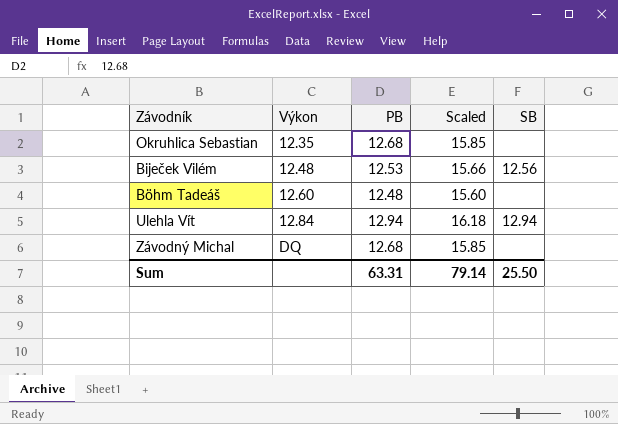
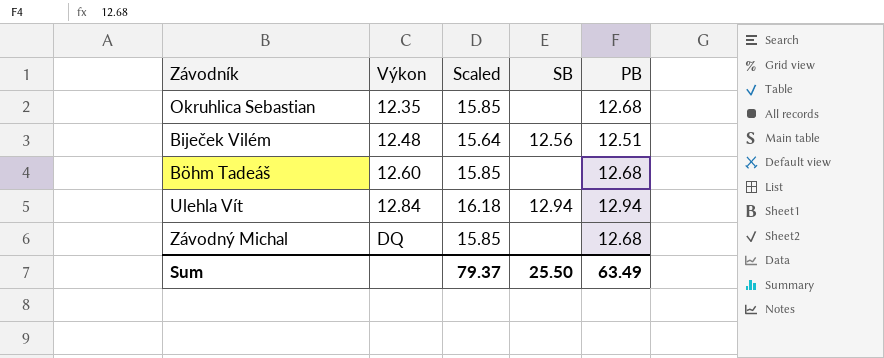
column PB | position: 3 -> 5
Biječek Vilém | Scaled: 15.66 -> 15.64
Biječek Vilém | PB: 12.53 -> 12.51
Böhm Tadeáš | Scaled: 15.60 -> 15.85
Böhm Tadeáš | PB: 12.48 -> 12.68
Sum | Scaled: 79.14 -> 79.37
Sum | PB: 63.31 -> 63.49

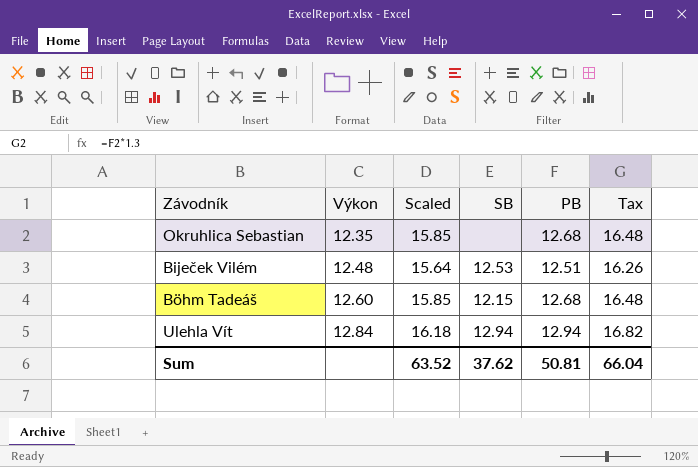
column Tax | formula: none -> [PB] * 1.3
row Závodný Michal: DQ | 15.85 | none | 12.68 -> none
Biječek Vilém | SB: 12.56 -> 12.53
Böhm Tadeáš | SB: none -> 12.15
Sum | Scaled: 79.37 -> 63.52
Sum | SB: 25.50 -> 37.62
Sum | PB: 63.49 -> 50.81

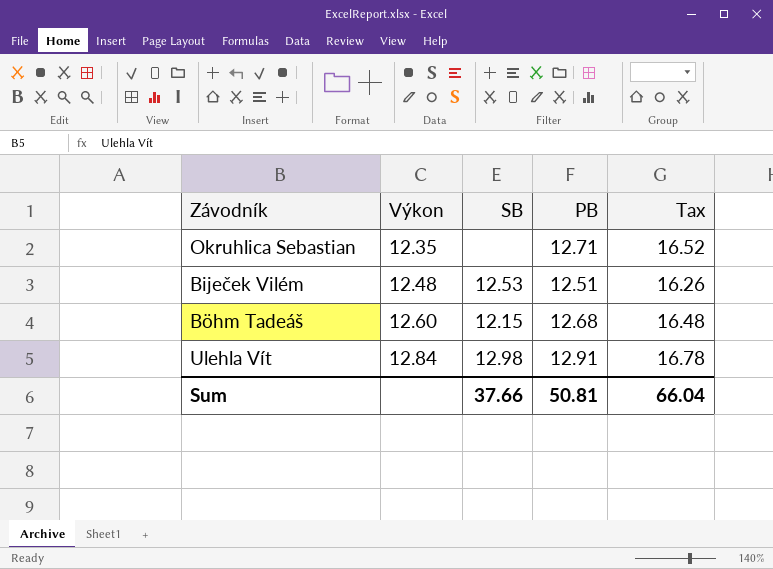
column Scaled | formula: [PB] * 1.25 -> none
Okruhlica Sebastian | PB: 12.68 -> 12.71
Okruhlica Sebastian | Tax: 16.48 -> 16.52
Ulehla Vít | SB: 12.94 -> 12.98
Ulehla Vít | PB: 12.94 -> 12.91
Ulehla Vít | Tax: 16.82 -> 16.78
Sum | SB: 37.62 -> 37.66

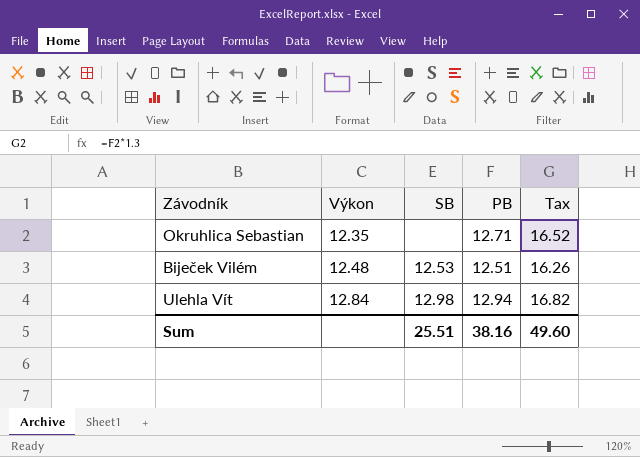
row Böhm Tadeáš: 12.60 | 12.15 | 12.68 | 16.48 -> none
Ulehla Vít | PB: 12.91 -> 12.94
Ulehla Vít | Tax: 16.78 -> 16.82
Sum | SB: 37.66 -> 25.51
Sum | PB: 50.81 -> 38.16
Sum | Tax: 66.04 -> 49.60

